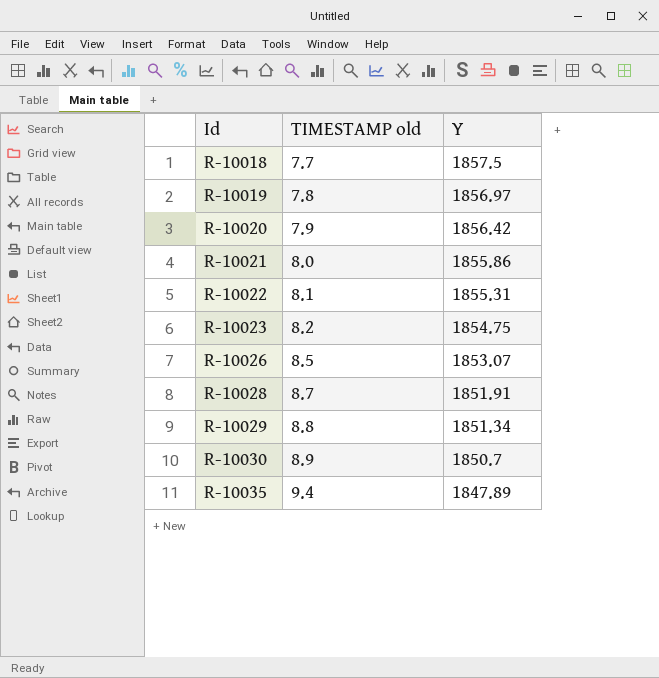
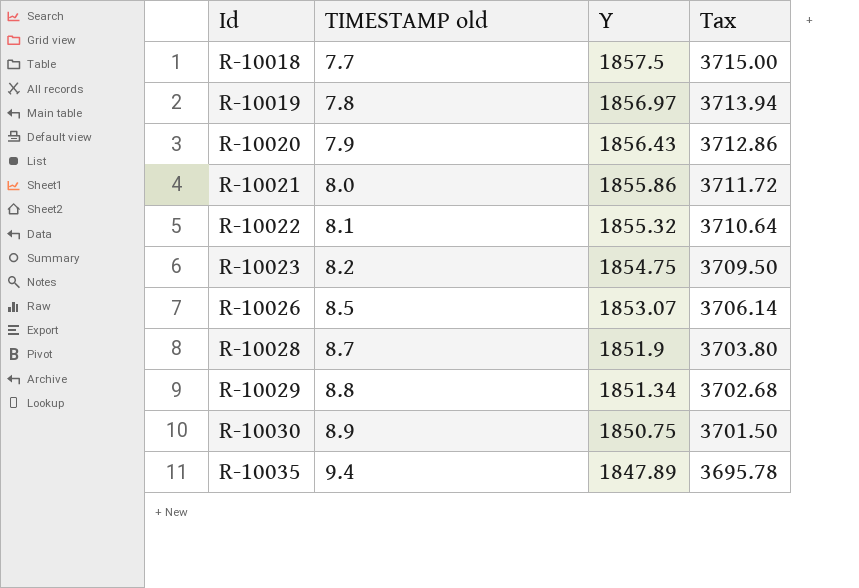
column Tax | formula: none -> [Y] * 2
R-10020 | Y: 1856.42 -> 1856.43
R-10022 | Y: 1855.31 -> 1855.32
R-10028 | Y: 1851.91 -> 1851.9
R-10030 | Y: 1850.7 -> 1850.75

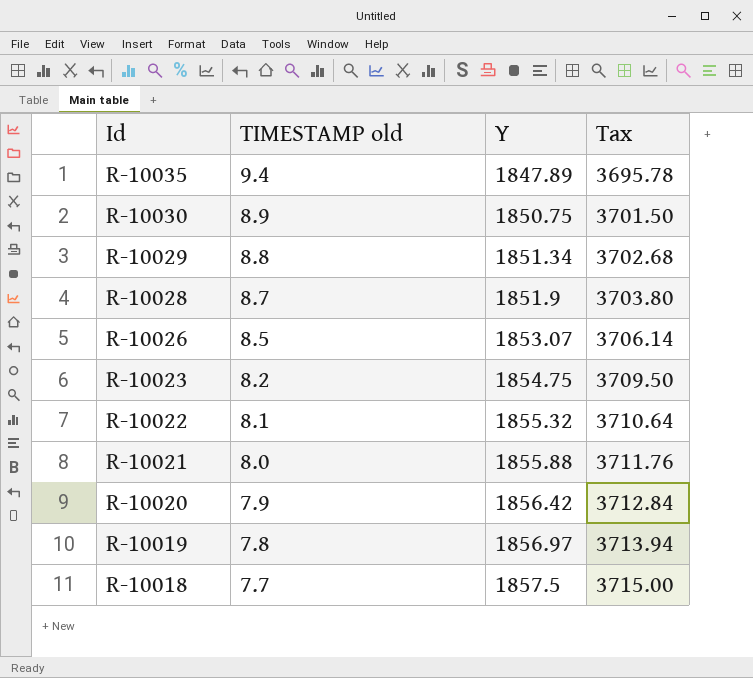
row order: Id ascending -> Id descending
R-10021 | Y: 1855.86 -> 1855.88
R-10021 | Tax: 3711.72 -> 3711.76
R-10020 | Y: 1856.43 -> 1856.42
R-10020 | Tax: 3712.86 -> 3712.84

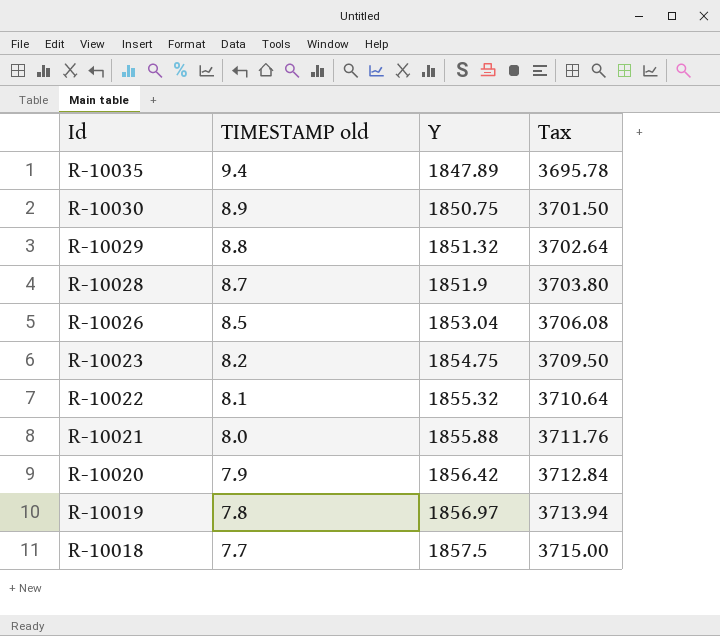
R-10029 | Y: 1851.34 -> 1851.32
R-10029 | Tax: 3702.68 -> 3702.64
R-10026 | Y: 1853.07 -> 1853.04
R-10026 | Tax: 3706.14 -> 3706.08

